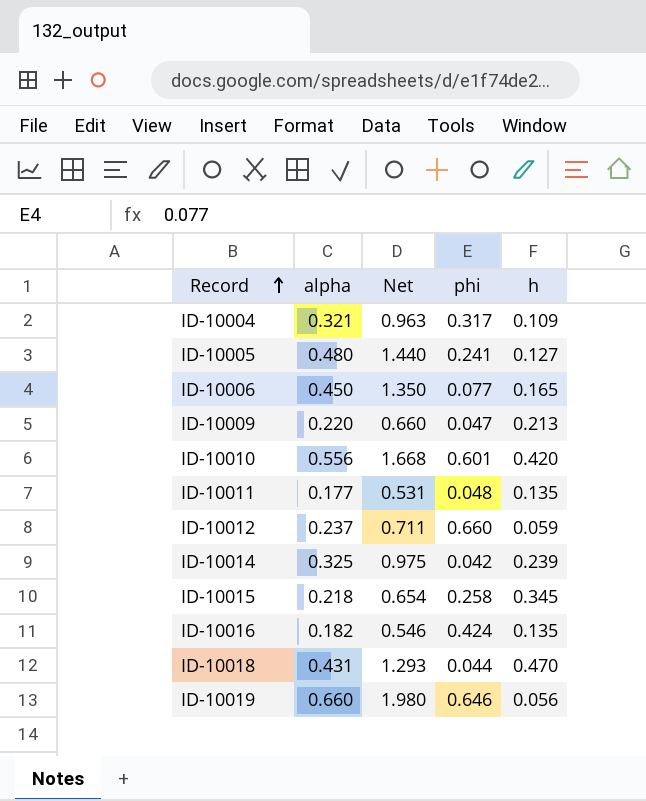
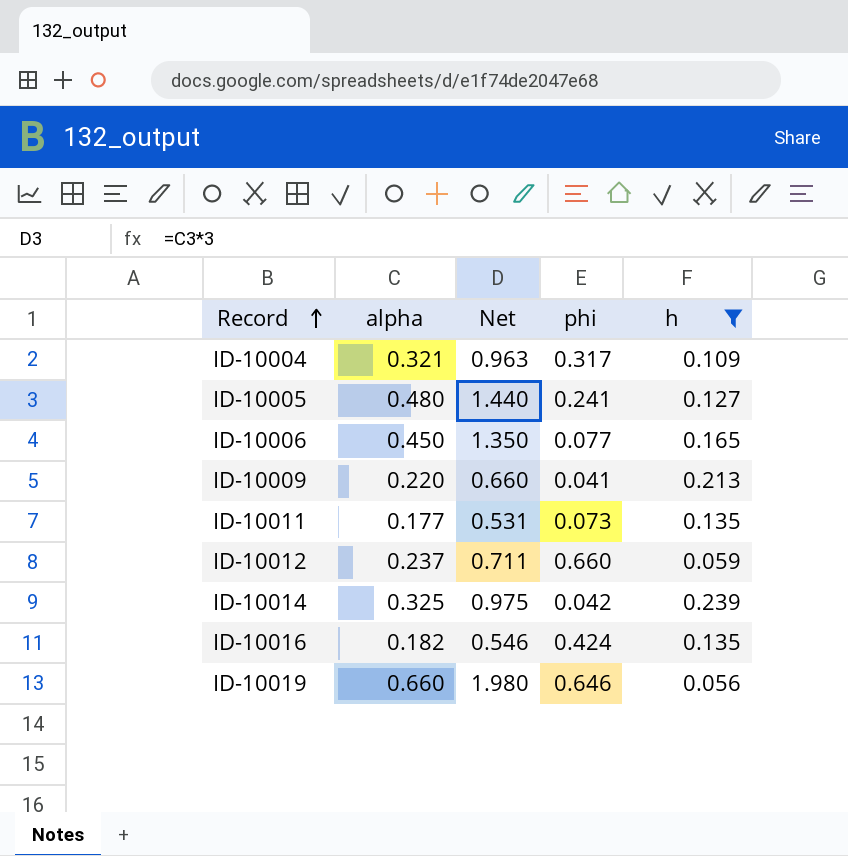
filter: none -> h <= 0.239
ID-10009 | phi: 0.047 -> 0.041
ID-10011 | phi: 0.048 -> 0.073

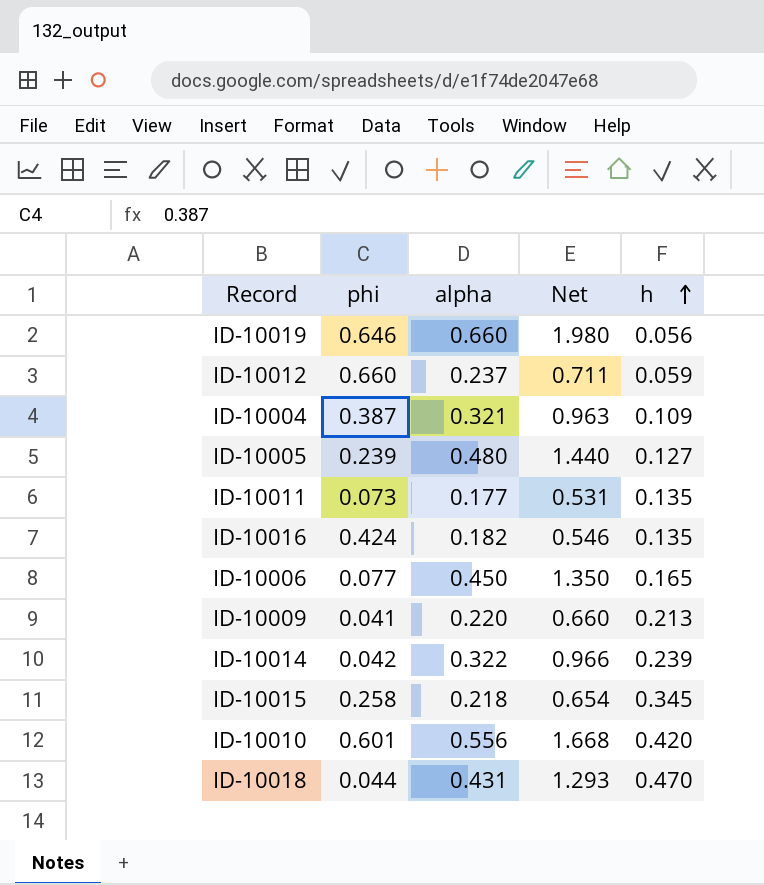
filter: h <= 0.239 -> none
row order: Record ascending -> h ascending
column phi | position: 4 -> 2
ID-10004 | phi: 0.317 -> 0.387
ID-10005 | phi: 0.241 -> 0.239
ID-10014 | alpha: 0.325 -> 0.322
ID-10014 | Net: 0.975 -> 0.966

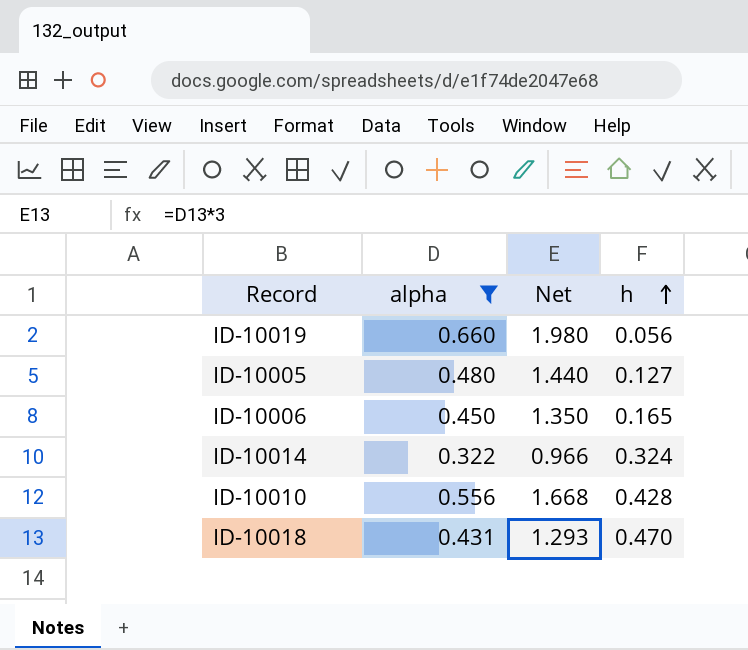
filter: none -> alpha >= 0.322
column phi | position: 2 -> none
ID-10014 | h: 0.239 -> 0.324
ID-10010 | h: 0.420 -> 0.428

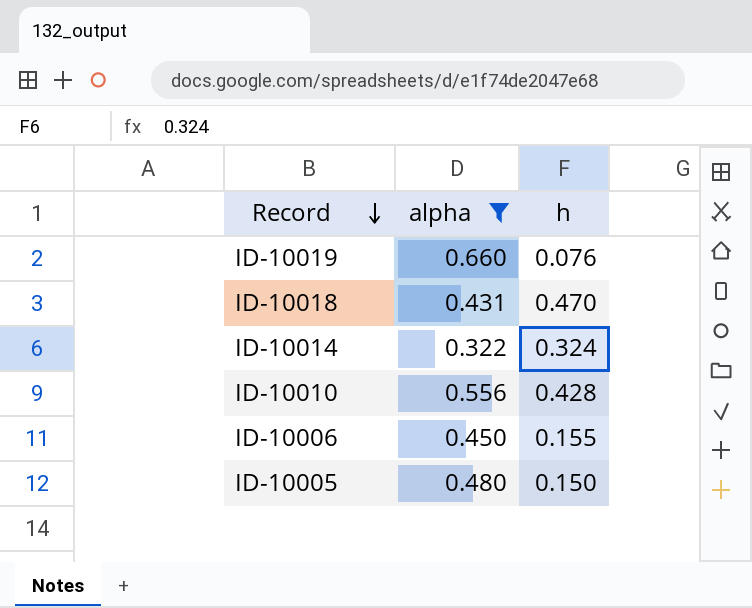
row order: h ascending -> Record descending
column Net | formula: [alpha] * 3 -> none
ID-10019 | h: 0.056 -> 0.076
ID-10006 | h: 0.165 -> 0.155
ID-10005 | h: 0.127 -> 0.150

